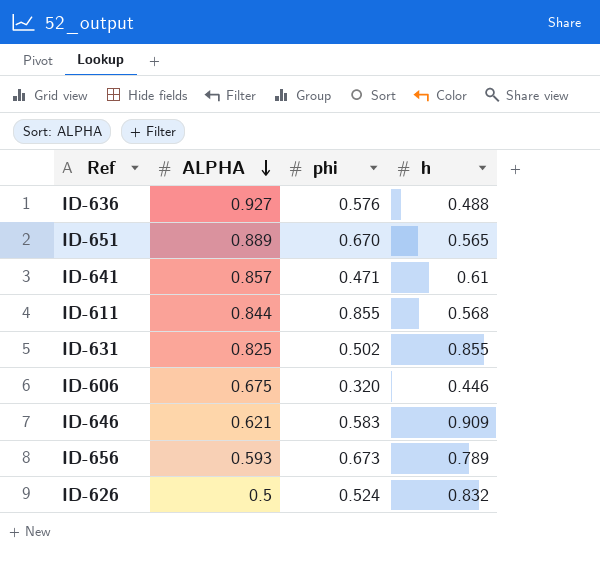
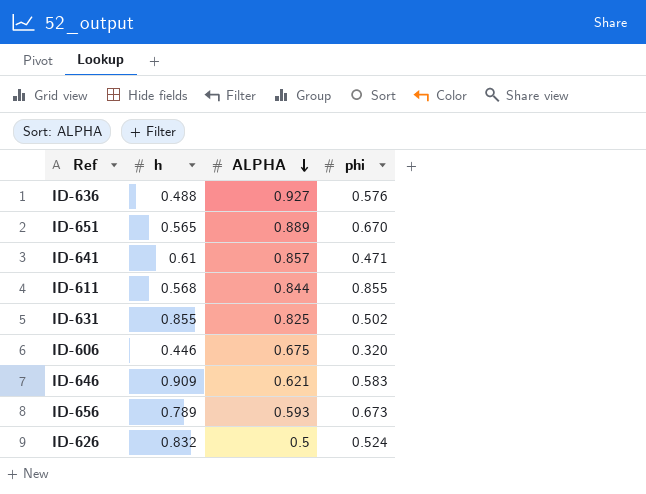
column h | position: 4 -> 2

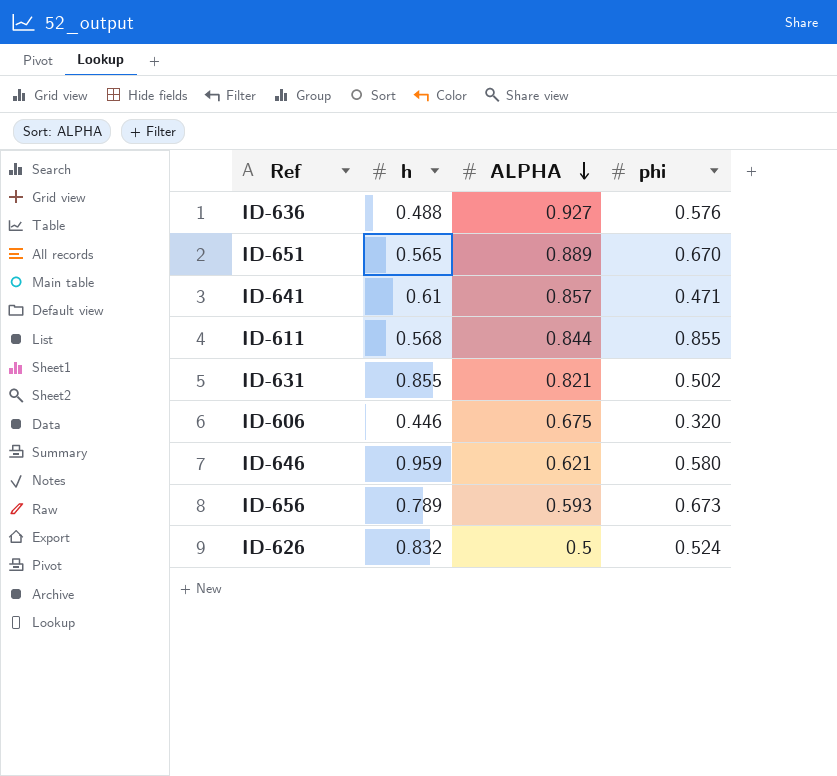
ID-631 | ALPHA: 0.825 -> 0.821
ID-646 | h: 0.909 -> 0.959
ID-646 | phi: 0.583 -> 0.580

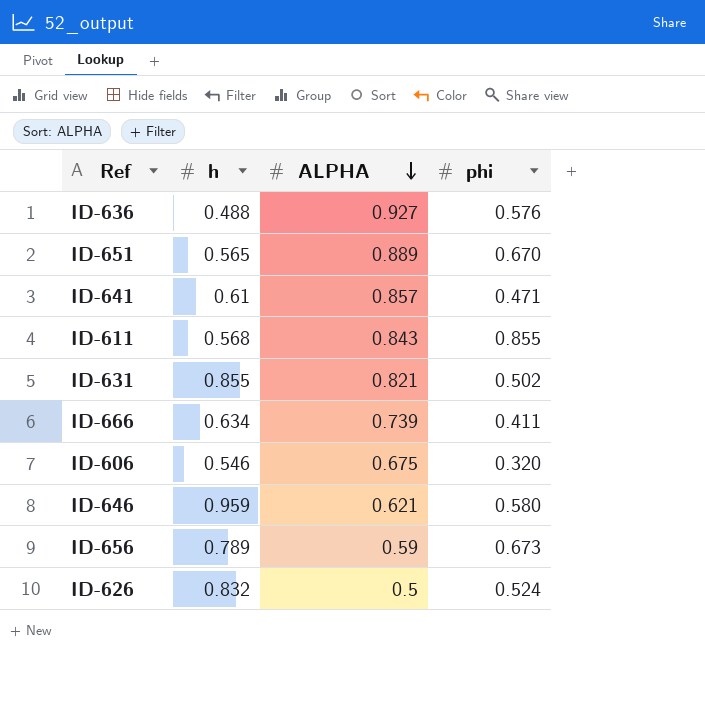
ID-611 | ALPHA: 0.844 -> 0.843
row ID-666: none -> 0.634 | 0.739 | 0.411
ID-606 | h: 0.446 -> 0.546
ID-656 | ALPHA: 0.593 -> 0.59

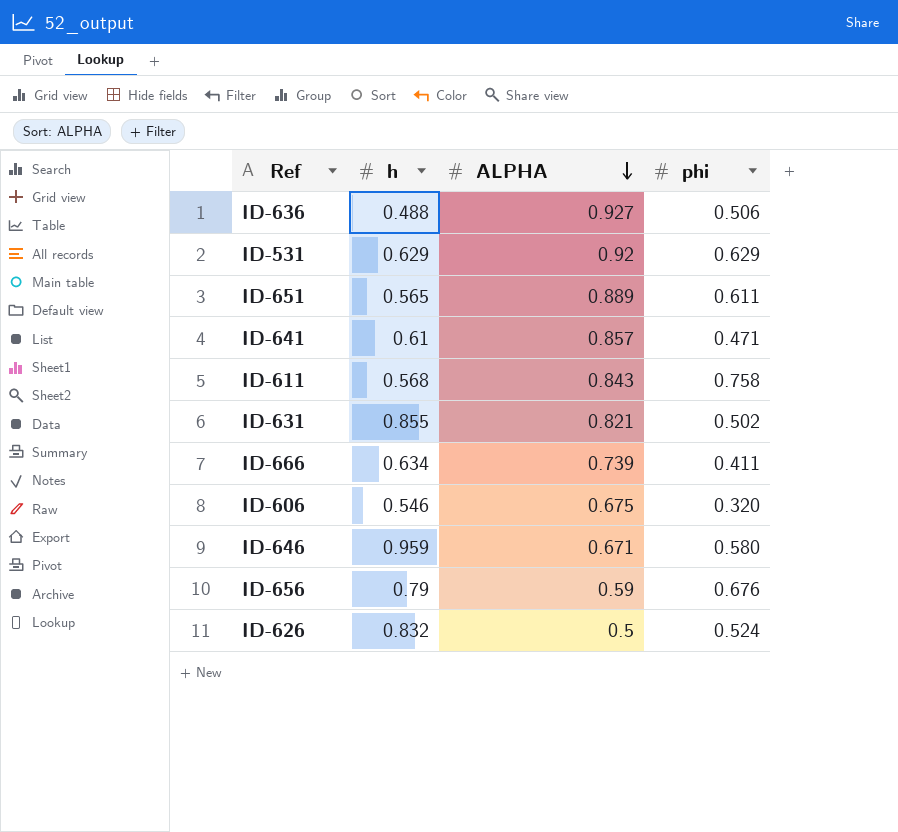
ID-636 | phi: 0.576 -> 0.506
row ID-531: none -> 0.629 | 0.92 | 0.629
ID-651 | phi: 0.670 -> 0.611
ID-611 | phi: 0.855 -> 0.758
ID-646 | ALPHA: 0.621 -> 0.671
ID-656 | h: 0.789 -> 0.79
ID-656 | phi: 0.673 -> 0.676

